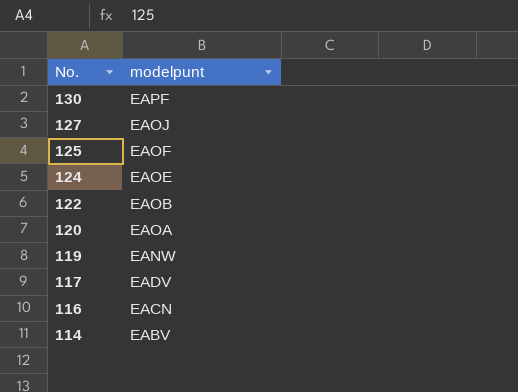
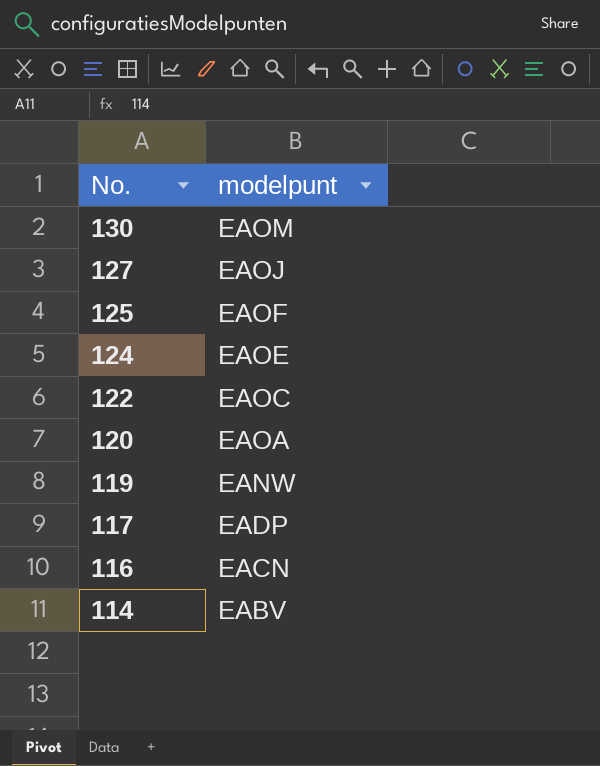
130 | modelpunt: EAPF -> EAOM
122 | modelpunt: EAOB -> EAOC
117 | modelpunt: EADV -> EADP

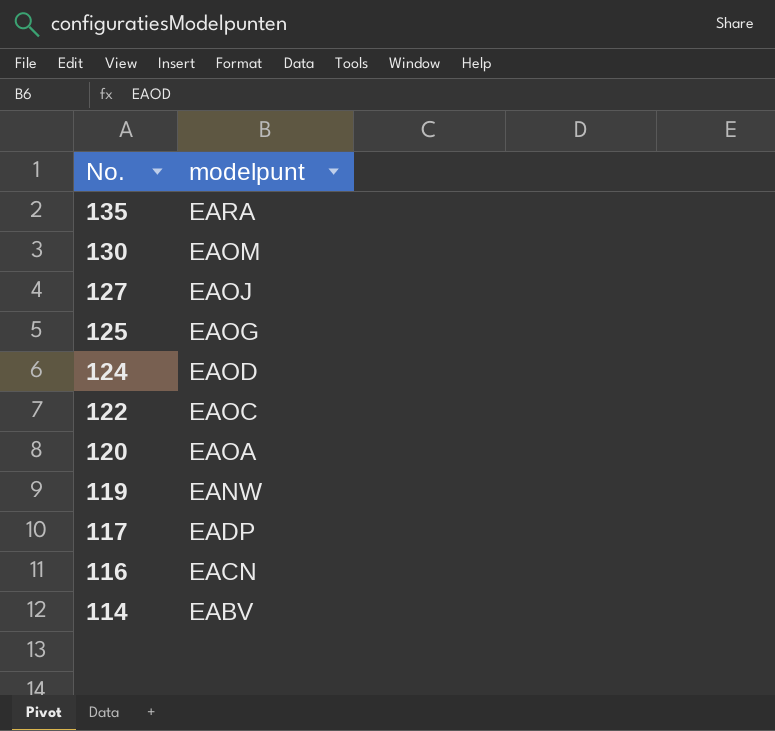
row 135: none -> EARA
125 | modelpunt: EAOF -> EAOG
124 | modelpunt: EAOE -> EAOD

